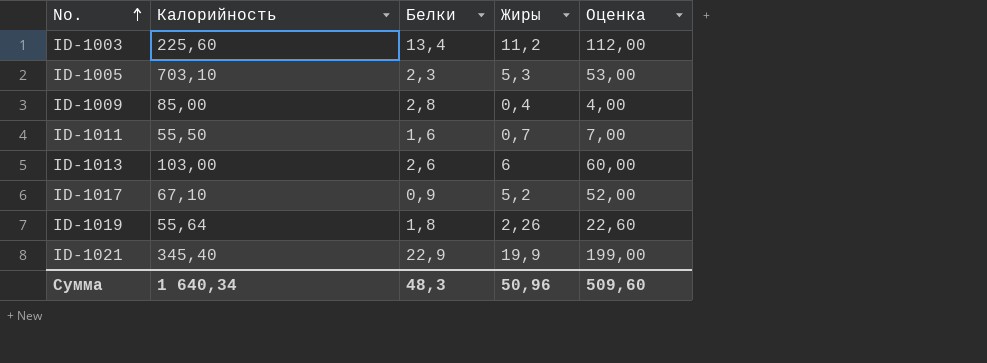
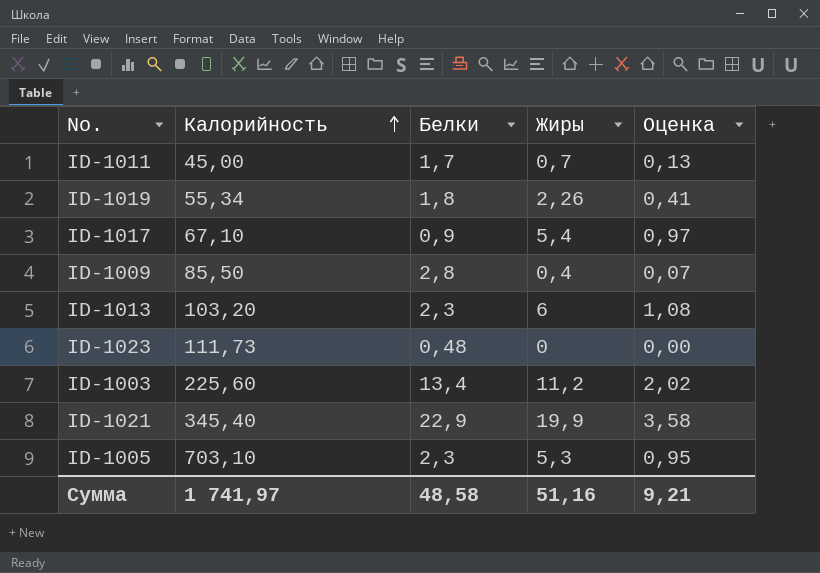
row order: No. ascending -> Калорийность ascending
column Оценка | formula: [Жиры] * 10 -> [Жиры] * 0,18
ID-1011 | Калорийность: 55,50 -> 45,00
ID-1011 | Белки: 1,6 -> 1,7
ID-1019 | Калорийность: 55,64 -> 55,34
ID-1017 | Жиры: 5,2 -> 5,4
ID-1009 | Калорийность: 85,00 -> 85,50
ID-1013 | Калорийность: 103,00 -> 103,20
ID-1013 | Белки: 2,6 -> 2,3
row ID-1023: none -> 111,73 | 0,48 | 0 | 0,00
Сумма | Калорийность: 1 640,34 -> 1 741,97
Сумма | Белки: 48,3 -> 48,58
Сумма | Жиры: 50,96 -> 51,16
Сумма | Оценка: 509,60 -> 9,21

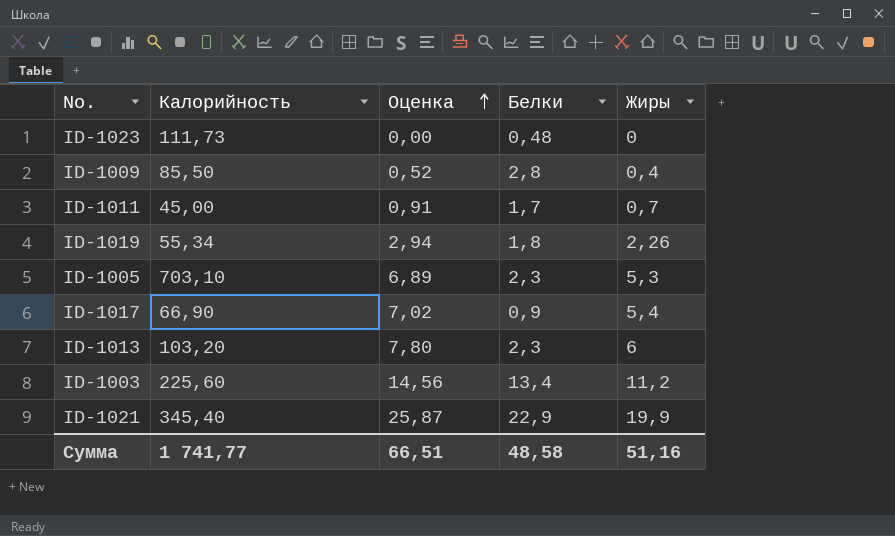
row order: Калорийность ascending -> Оценка ascending
column Оценка | formula: [Жиры] * 0,18 -> [Жиры] * 1,3
column Оценка | position: 5 -> 3
ID-1017 | Калорийность: 67,10 -> 66,90
Сумма | Калорийность: 1 741,97 -> 1 741,77
Сумма | Оценка: 9,21 -> 66,51

